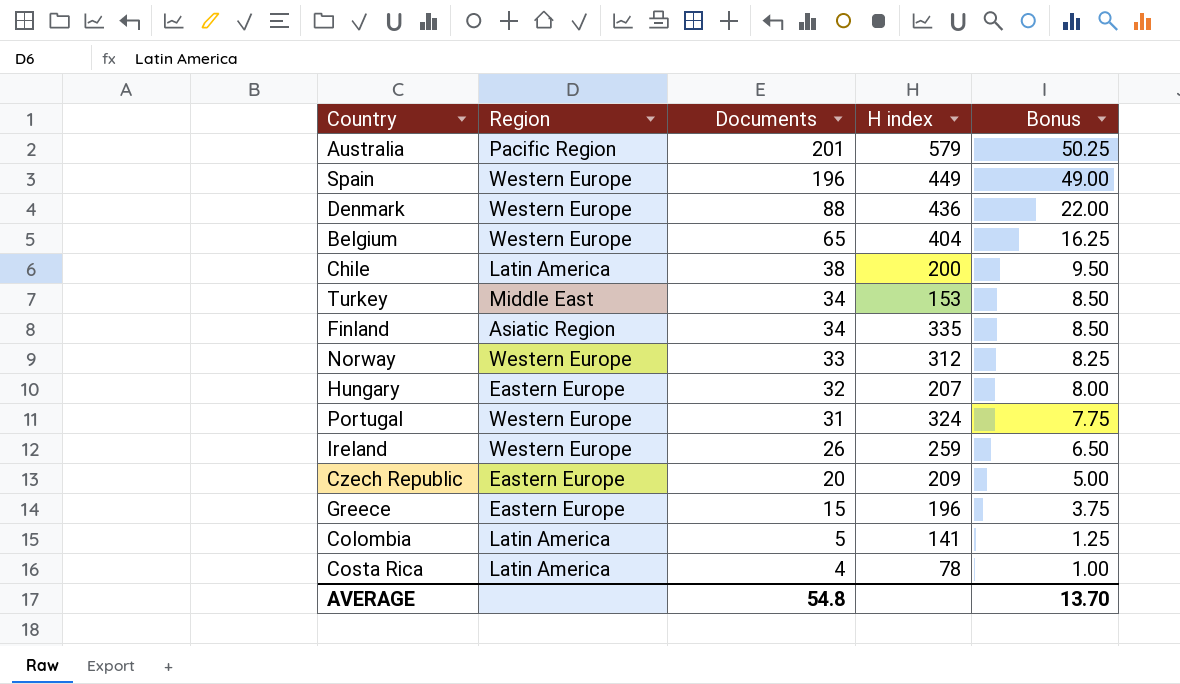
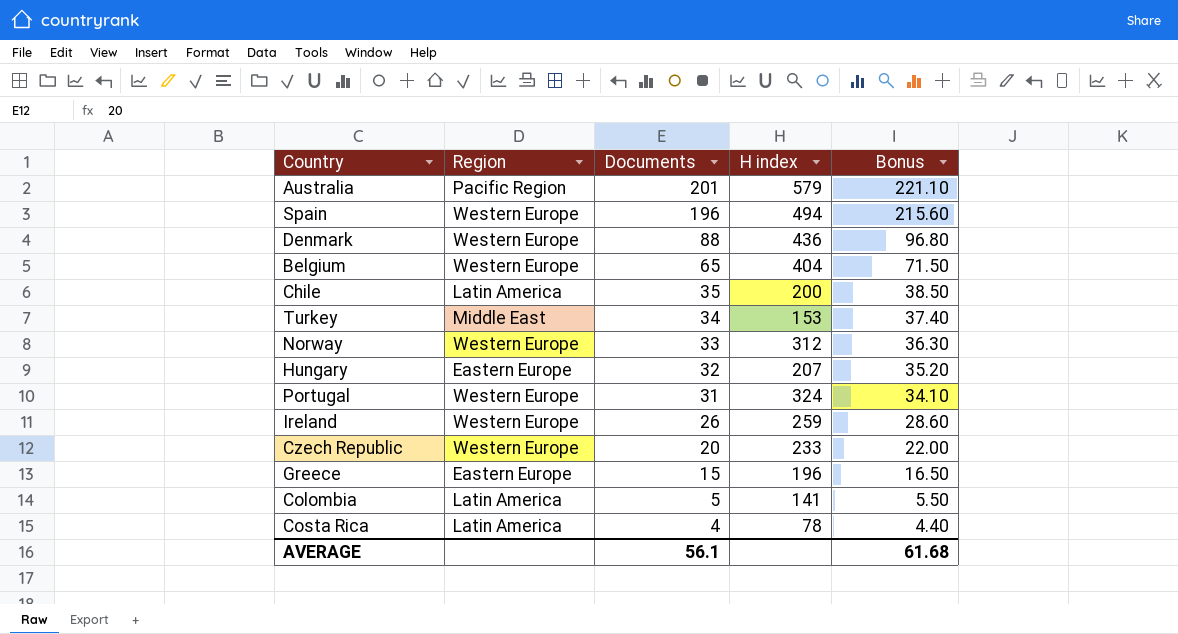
column Bonus | formula: [Documents] * 0.25 -> [Documents] * 1.1
row Finland: Asiatic Region | 34 | 335 | 8.50 -> none
Spain | H index: 449 -> 494
Chile | Documents: 38 -> 35
Czech Republic | Region: Eastern Europe -> Western Europe
Czech Republic | H index: 209 -> 233
AVERAGE | Documents: 54.8 -> 56.1
AVERAGE | Bonus: 13.70 -> 61.68

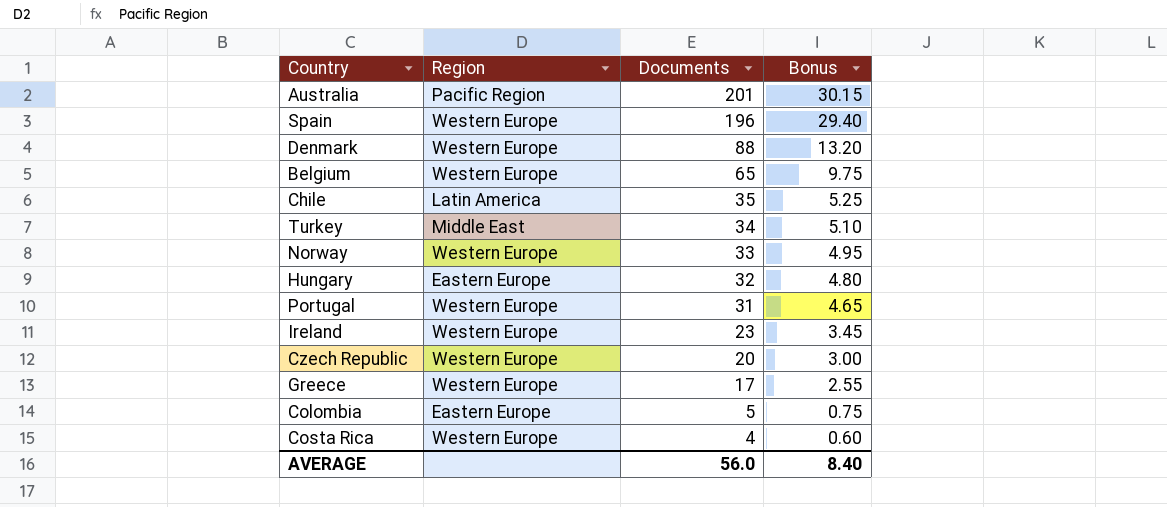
column H index | position: 4 -> none
column Bonus | formula: [Documents] * 1.1 -> [Documents] * 0.15
Ireland | Documents: 26 -> 23
Greece | Region: Eastern Europe -> Western Europe
Greece | Documents: 15 -> 17
Colombia | Region: Latin America -> Eastern Europe
Costa Rica | Region: Latin America -> Western Europe
AVERAGE | Documents: 56.1 -> 56.0
AVERAGE | Bonus: 61.68 -> 8.40

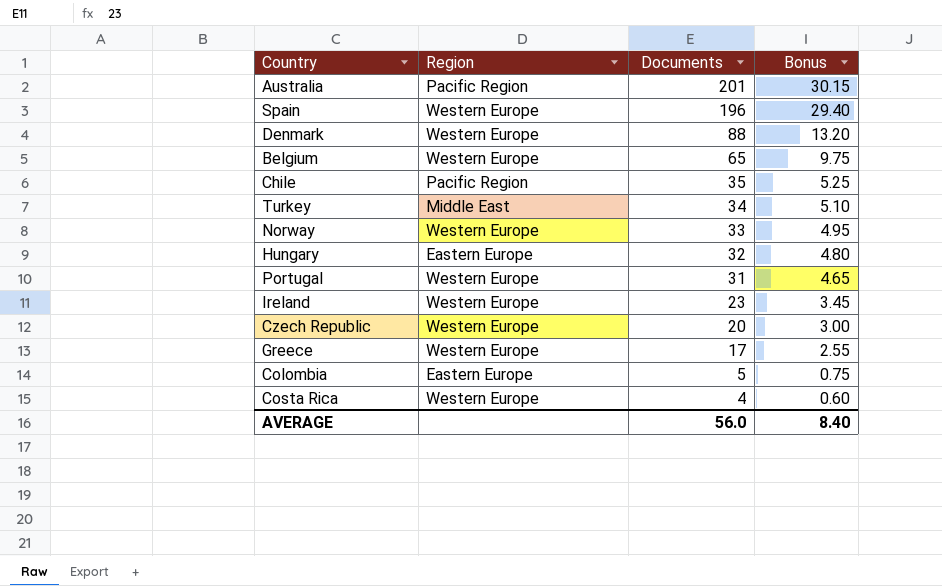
Chile | Region: Latin America -> Pacific Region

